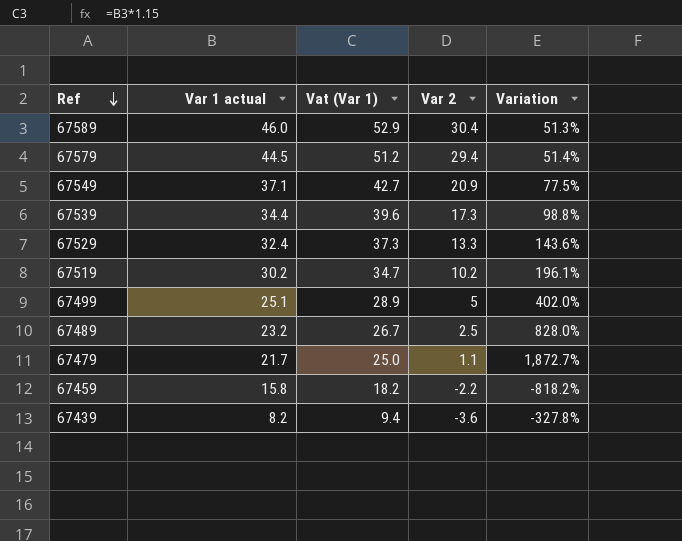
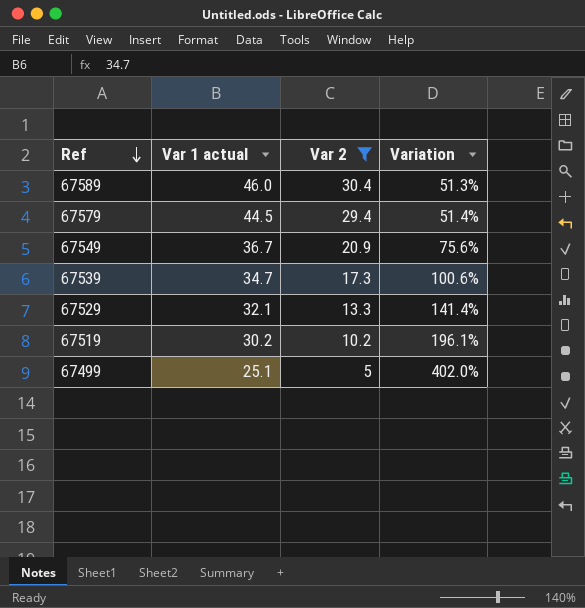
filter: none -> Var 2 >= 5
column Vat (Var 1) | formula: [Var 1 actual] * 1.15 -> none
67549 | Var 1 actual: 37.1 -> 36.7
67549 | Variation: 77.5% -> 75.6%
67539 | Var 1 actual: 34.4 -> 34.7
67539 | Variation: 98.8% -> 100.6%
67529 | Var 1 actual: 32.4 -> 32.1
67529 | Variation: 143.6% -> 141.4%

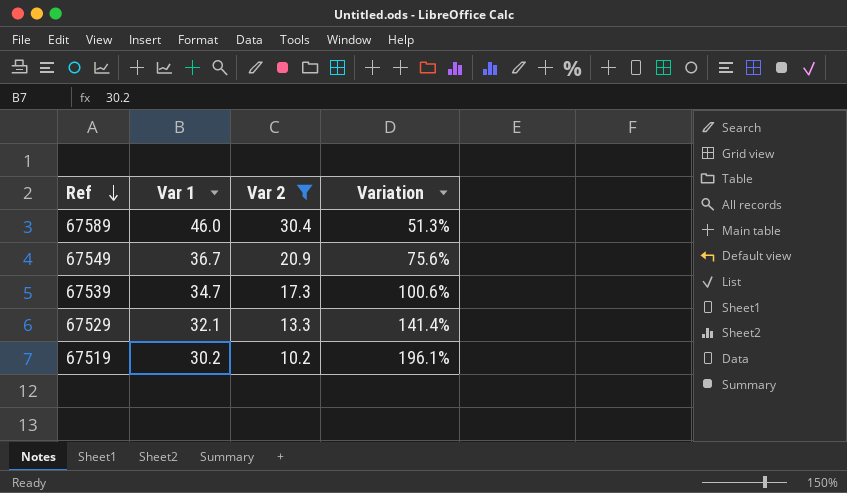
column name: Var 1 actual -> Var 1
row 67579: 44.5 | 29.4 | 51.4% -> none
row 67499: 25.1 | 5 | 402.0% -> none

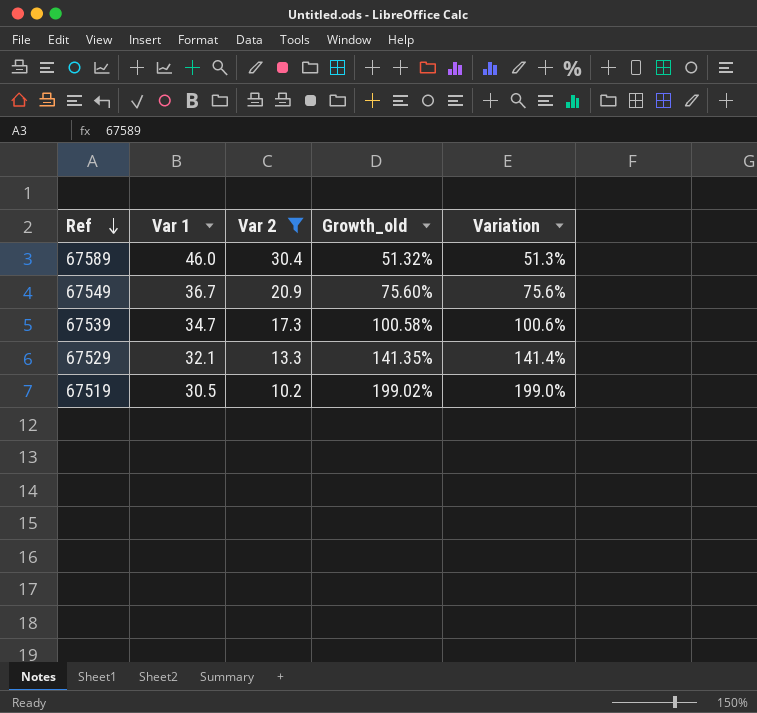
column Growth_old | formula: none -> ([Var 1] - [Var 2]) / [Var 2]
67519 | Var 1: 30.2 -> 30.5
67519 | Variation: 196.1% -> 199.0%

